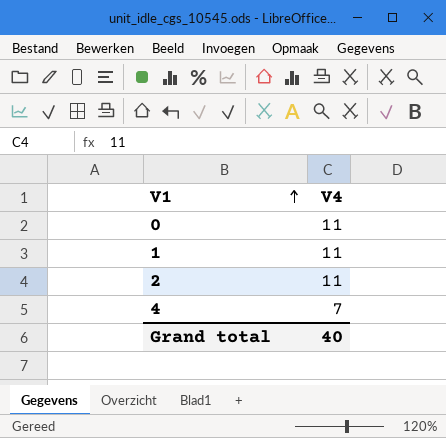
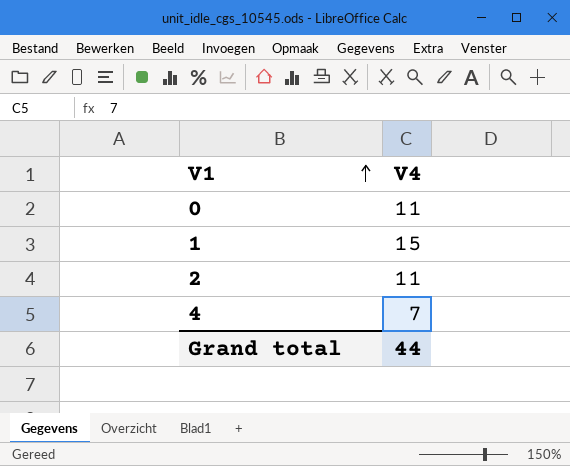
1 | V4: 11 -> 15
Grand total | V4: 40 -> 44

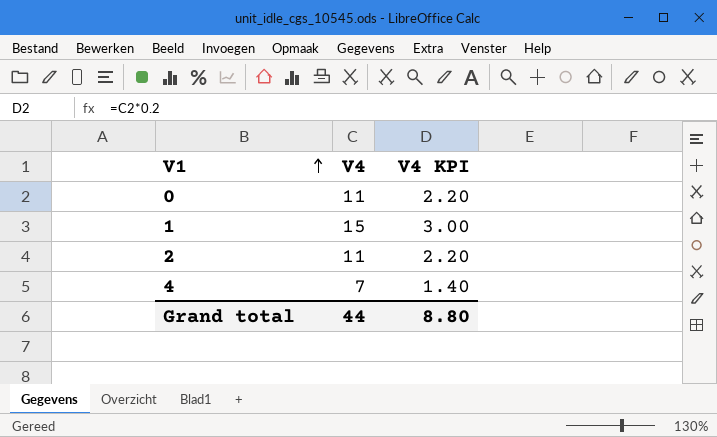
column V4 KPI | formula: none -> [V4] * 0.2

